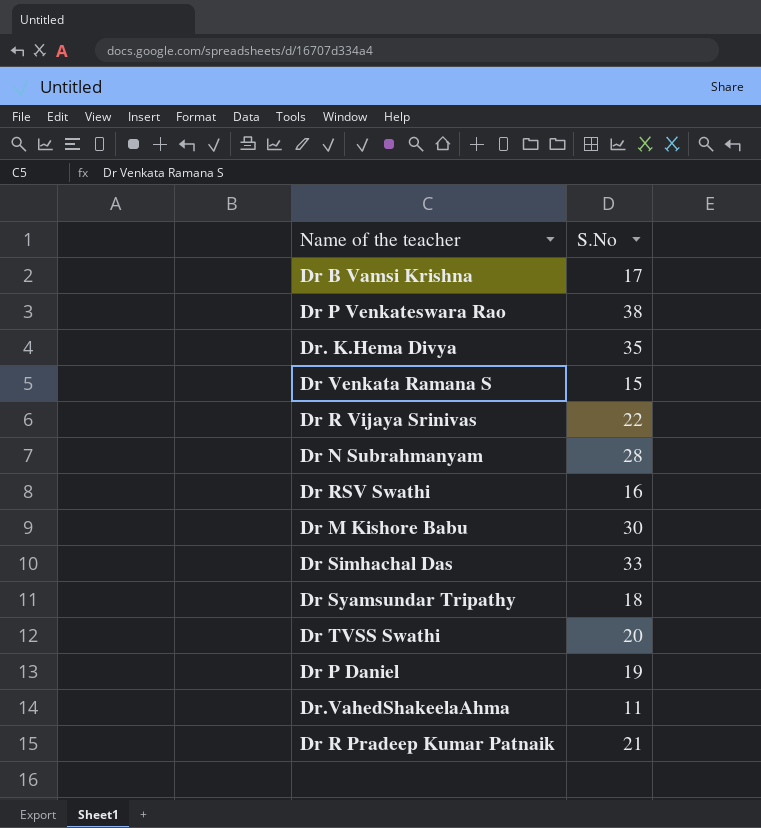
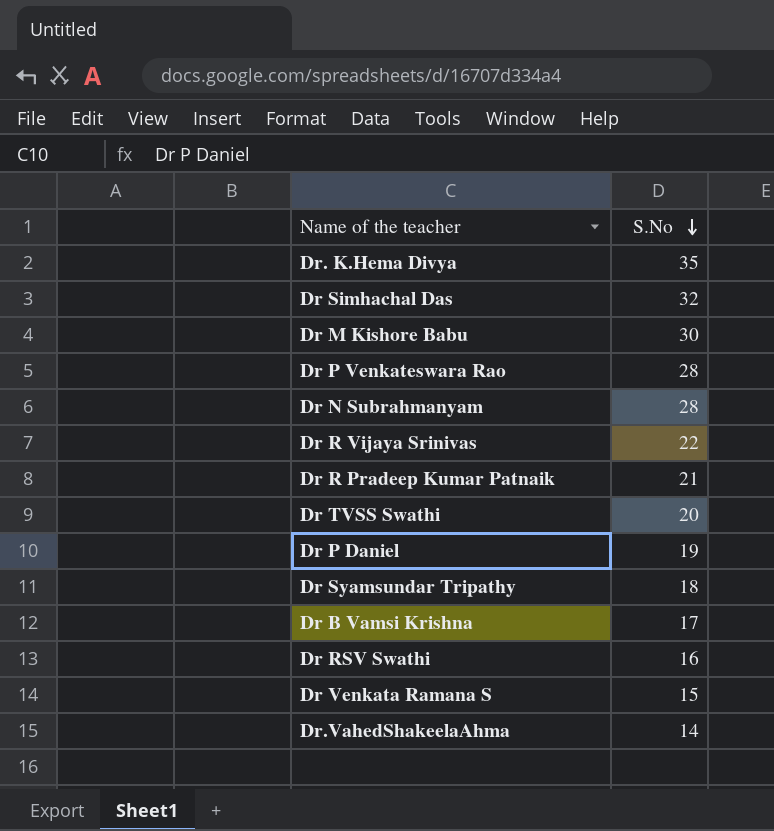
row order: none -> S.No descending
Dr Simhachal Das | S.No: 33 -> 32
Dr P Venkateswara Rao | S.No: 38 -> 28
Dr.VahedShakeelaAhma | S.No: 11 -> 14

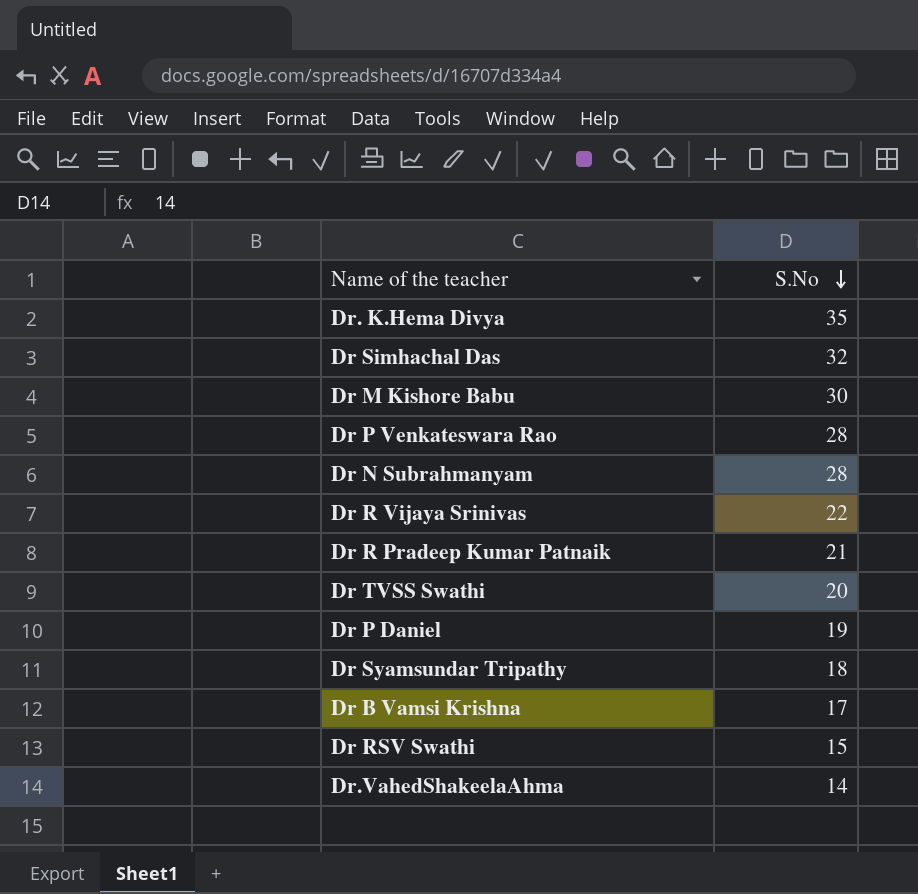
row Dr Venkata Ramana S: 15 -> none
Dr RSV Swathi | S.No: 16 -> 15

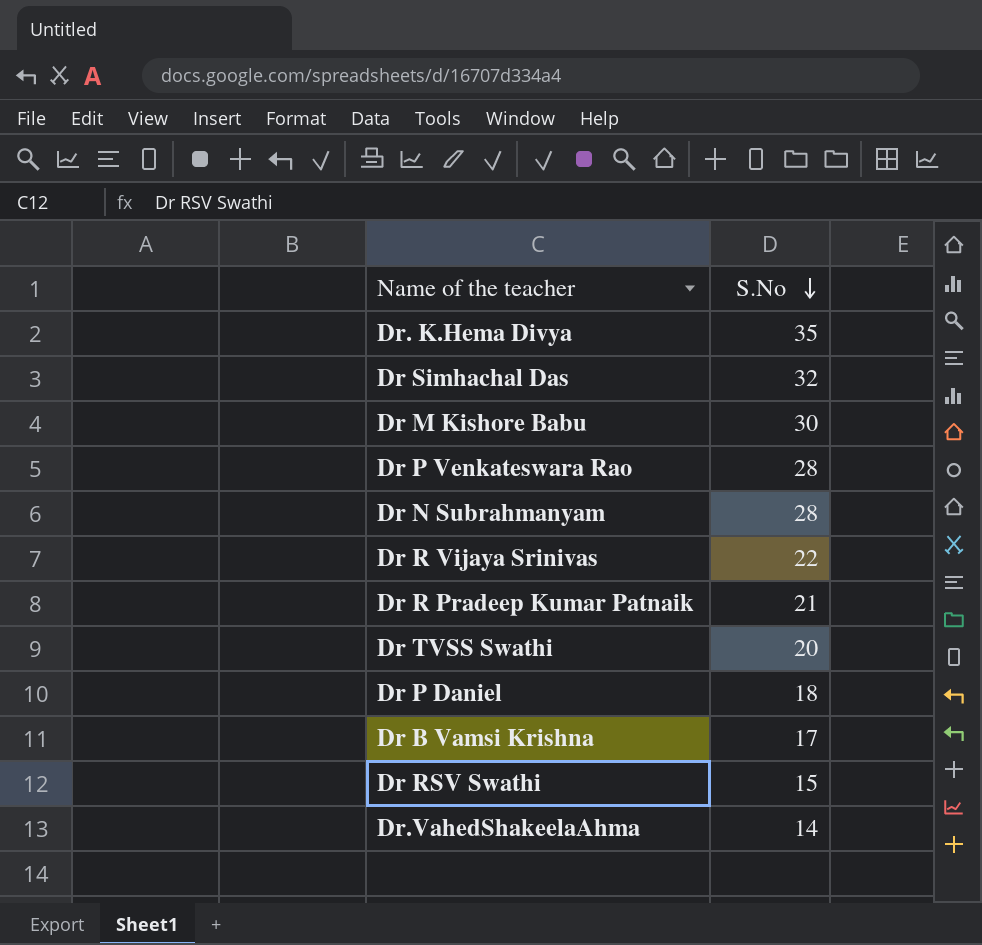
row Dr Syamsundar Tripathy: 18 -> none
Dr P Daniel | S.No: 19 -> 18

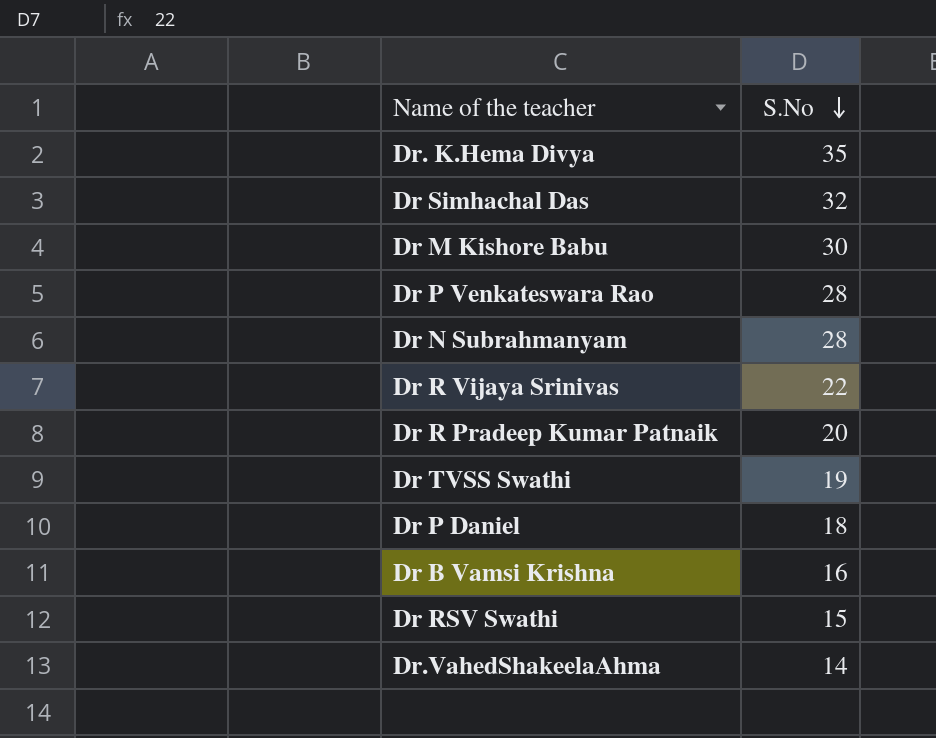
Dr R Pradeep Kumar Patnaik | S.No: 21 -> 20
Dr TVSS Swathi | S.No: 20 -> 19
Dr B Vamsi Krishna | S.No: 17 -> 16

